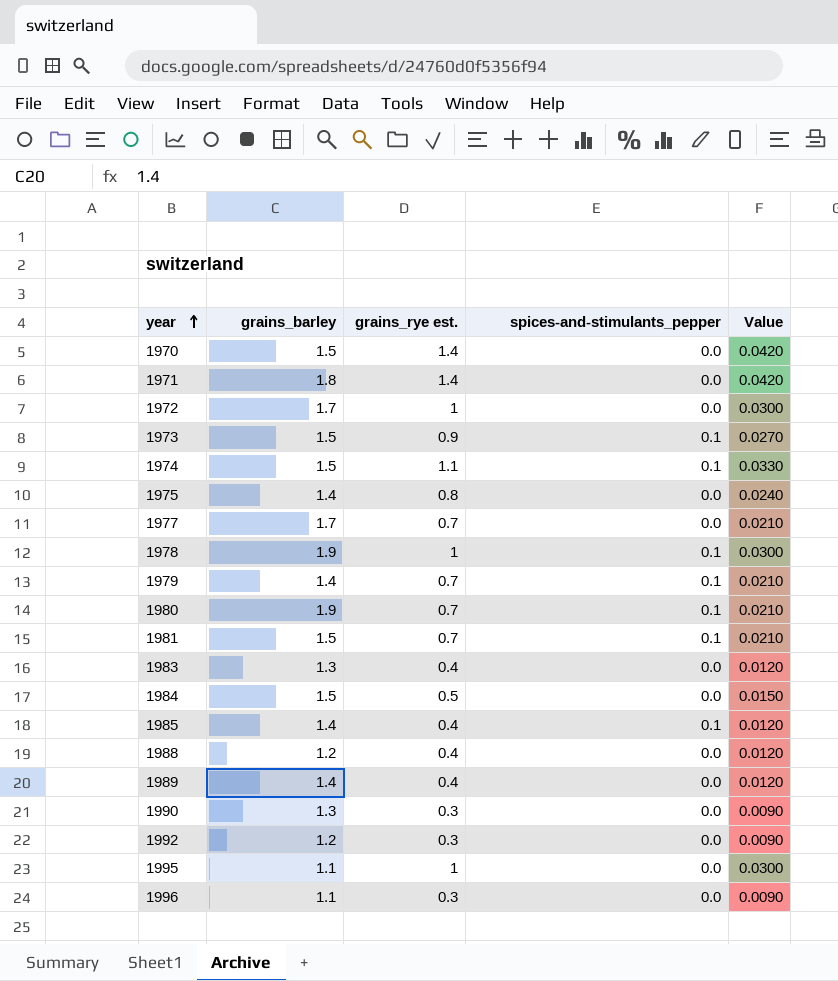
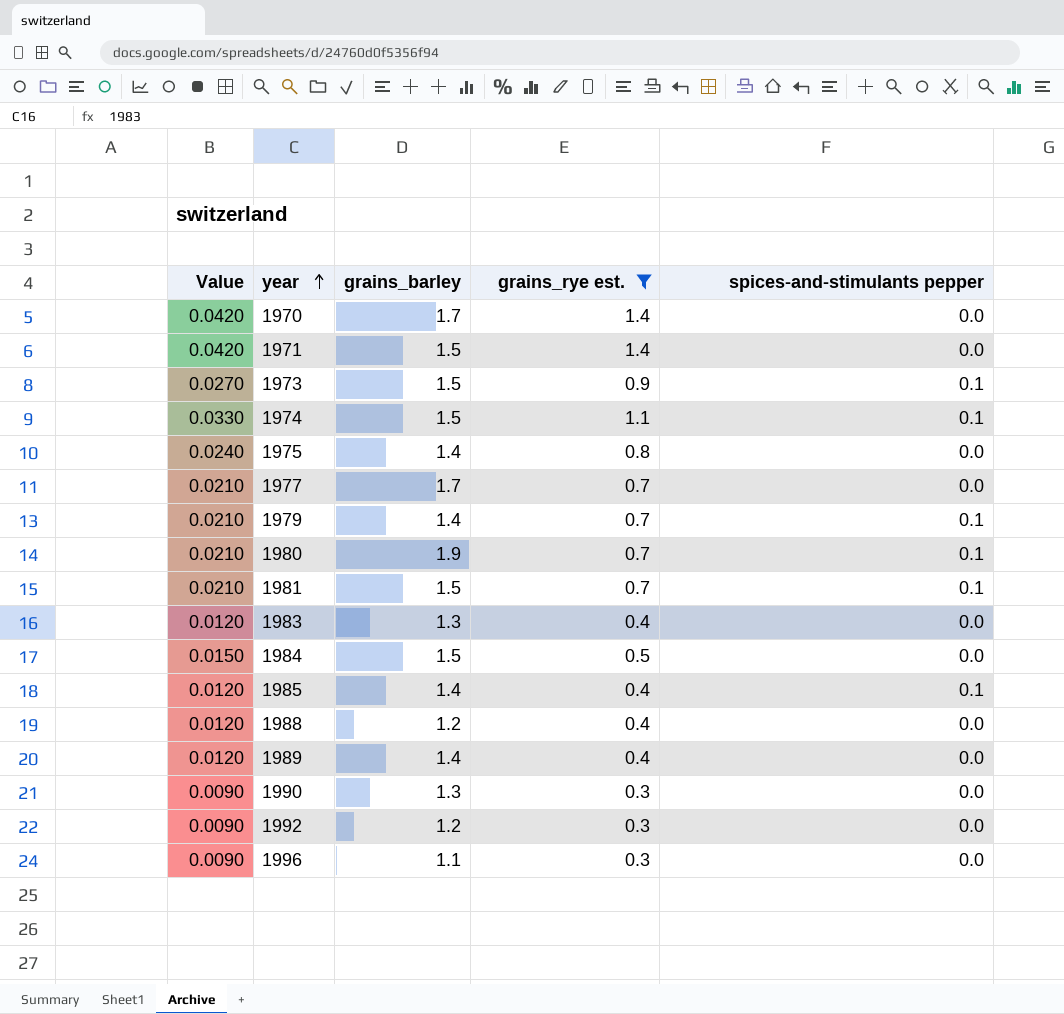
filter: none -> grains_rye est. != 1
column Value | position: 5 -> 1
column name: spices-and-stimulants_pepper -> spices-and-stimulants pepper
1970 | grains_barley: 1.5 -> 1.7
1971 | grains_barley: 1.8 -> 1.5

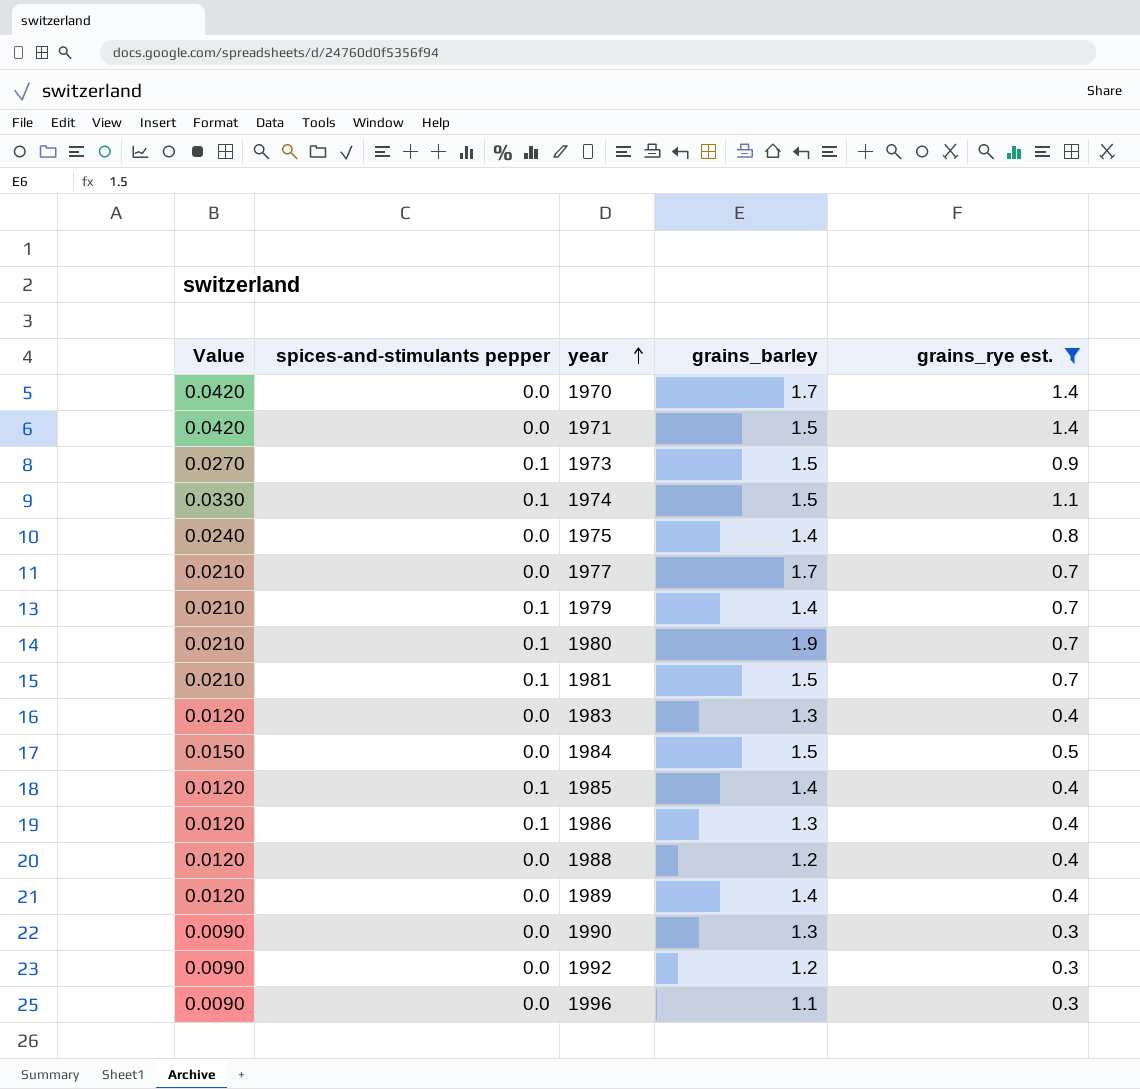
column spices-and-stimulants pepper | position: 5 -> 2
row 1986: none -> 0.0120 | 0.1 | 1.3 | 0.4

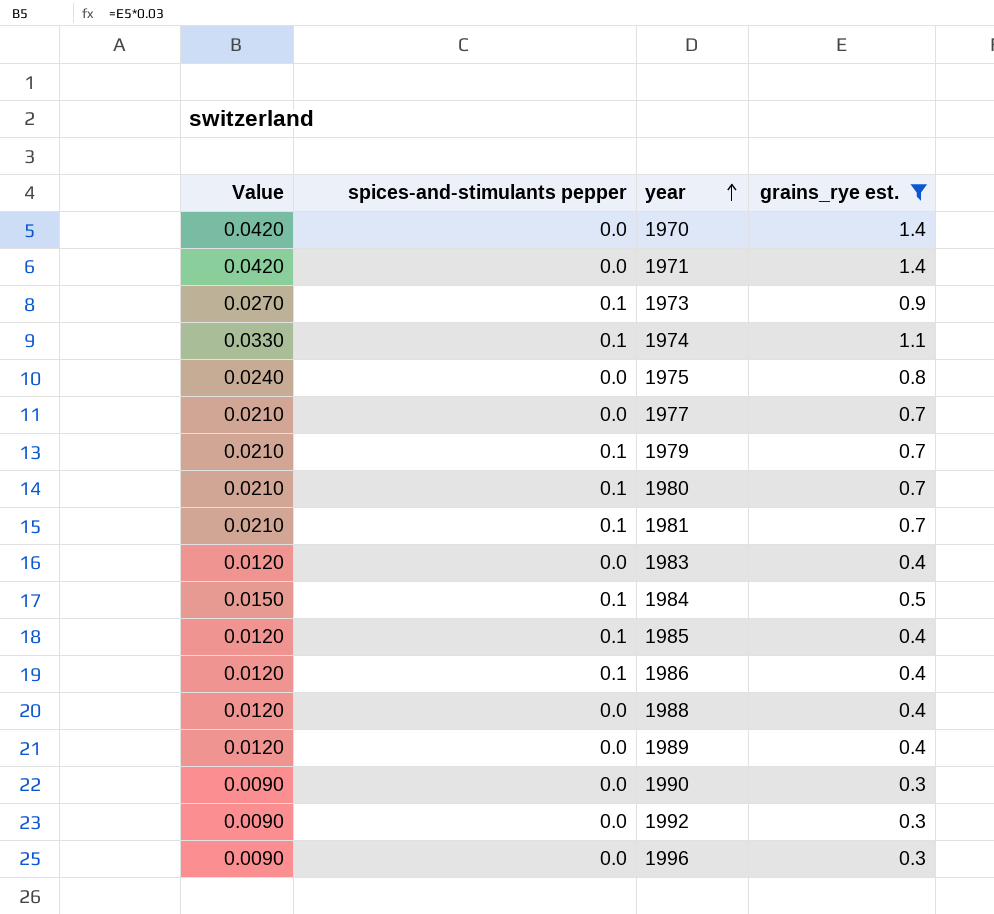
column grains_barley | position: 4 -> none
1984 | spices-and-stimulants pepper: 0.0 -> 0.1

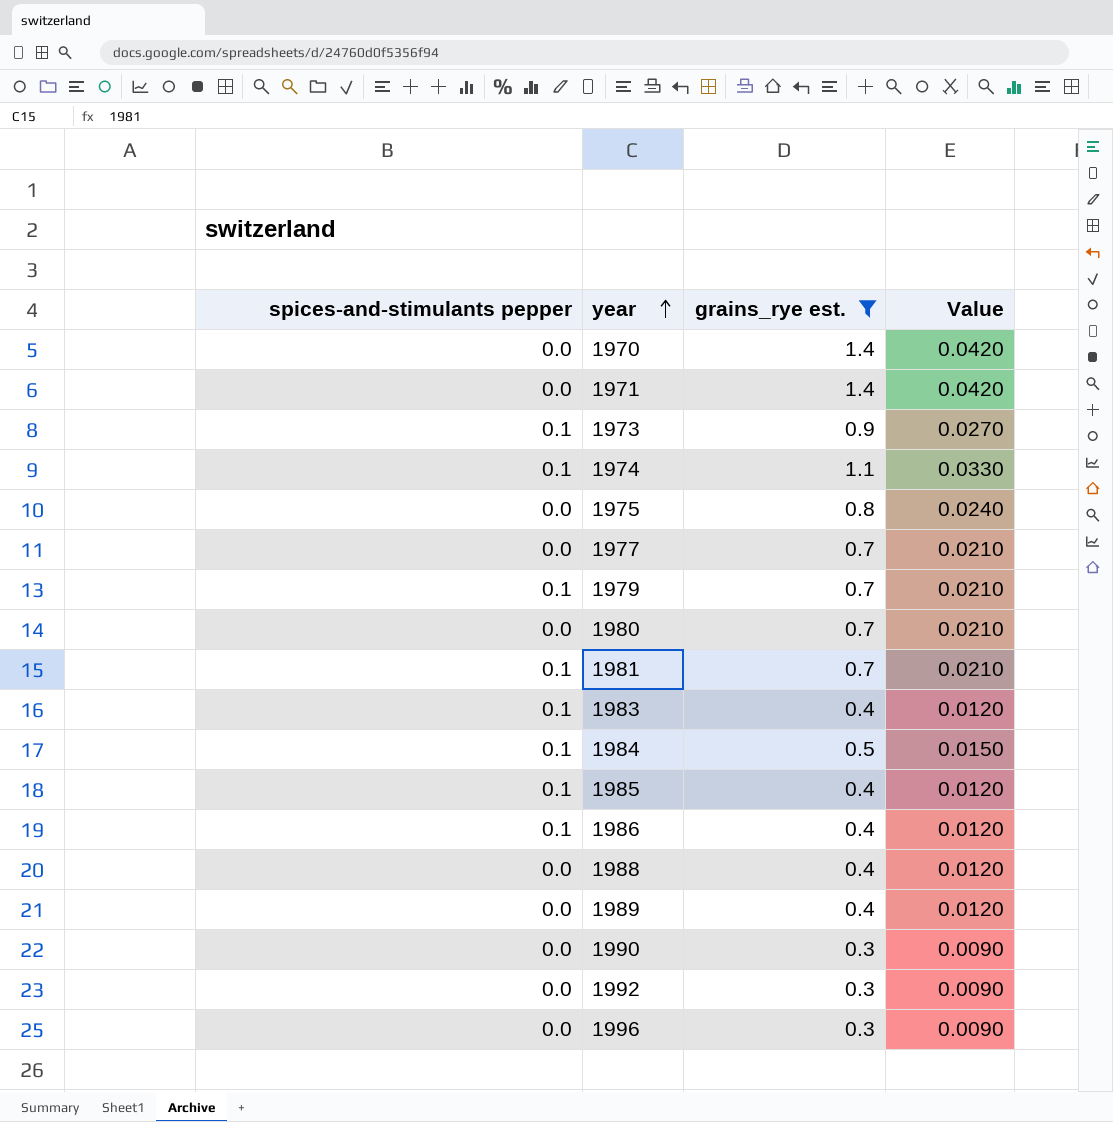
column Value | position: 1 -> 4
1980 | spices-and-stimulants pepper: 0.1 -> 0.0
1983 | spices-and-stimulants pepper: 0.0 -> 0.1

